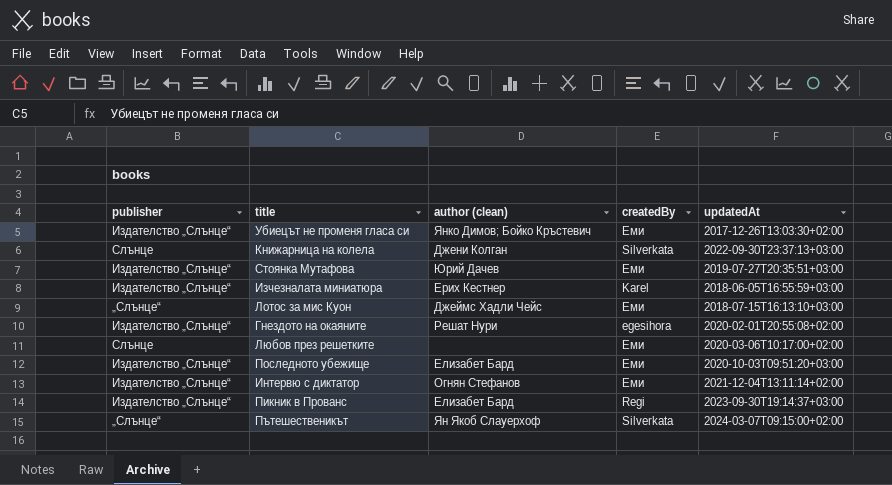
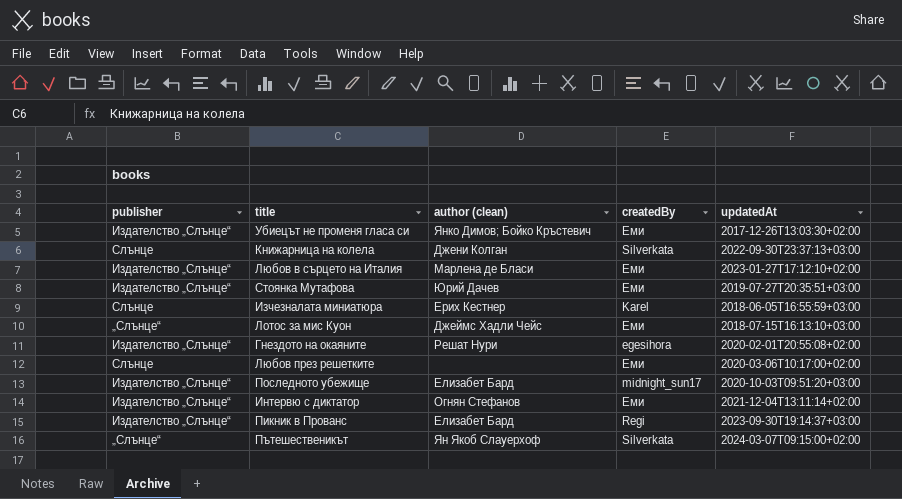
row Любов в сърцето на Италия: none -> Издателство „Слънце“ | Марлена де Бласи | Еми | 2023-01-27T17:12:10+02:00
Изчезналата миниатюра | publisher: Издателство „Слънце“ -> Слънце
Последното убежище | createdBy: Еми -> midnight_sun17

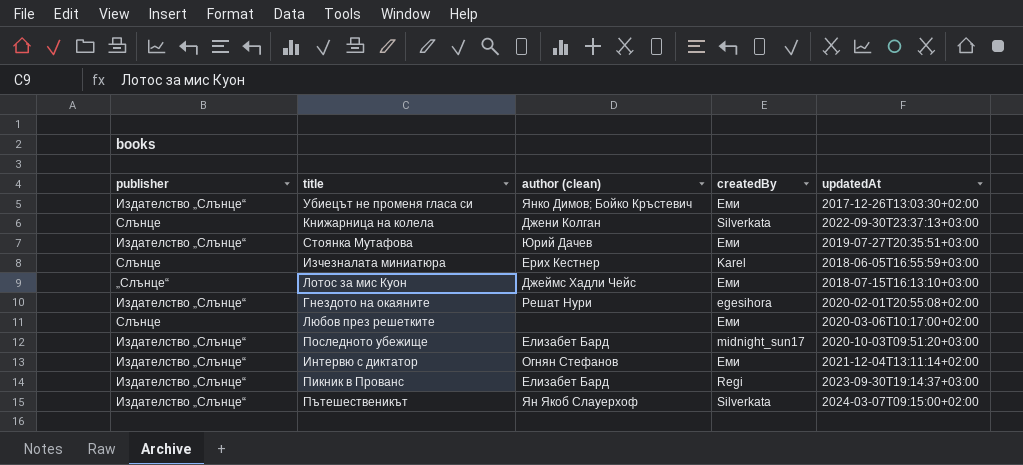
row Любов в сърцето на Италия: Издателство „Слънце“ | Марлена де Бласи | Еми | 2023-01-27T17:12:10+02:00 -> none
Пътешественикът | publisher: „Слънце“ -> Издателство „Слънце“

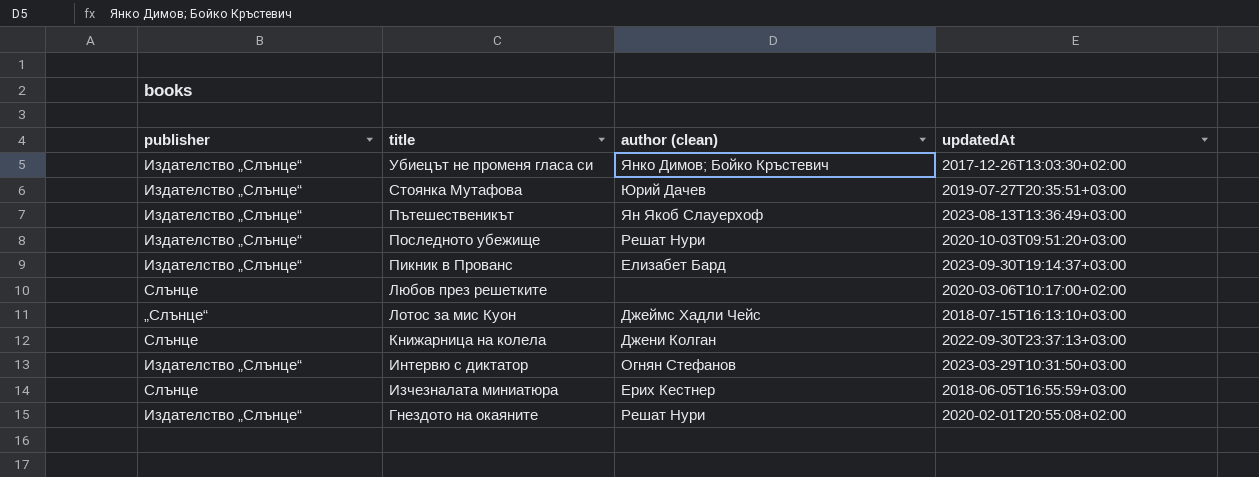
row order: none -> title descending
column createdBy | position: 4 -> none
Пътешественикът | updatedAt: 2024-03-07T09:15:00+02:00 -> 2023-08-13T13:36:49+03:00
Последното убежище | author (clean): Елизабет Бард -> Решат Нури
Интервю с диктатор | updatedAt: 2021-12-04T13:11:14+02:00 -> 2023-03-29T10:31:50+03:00

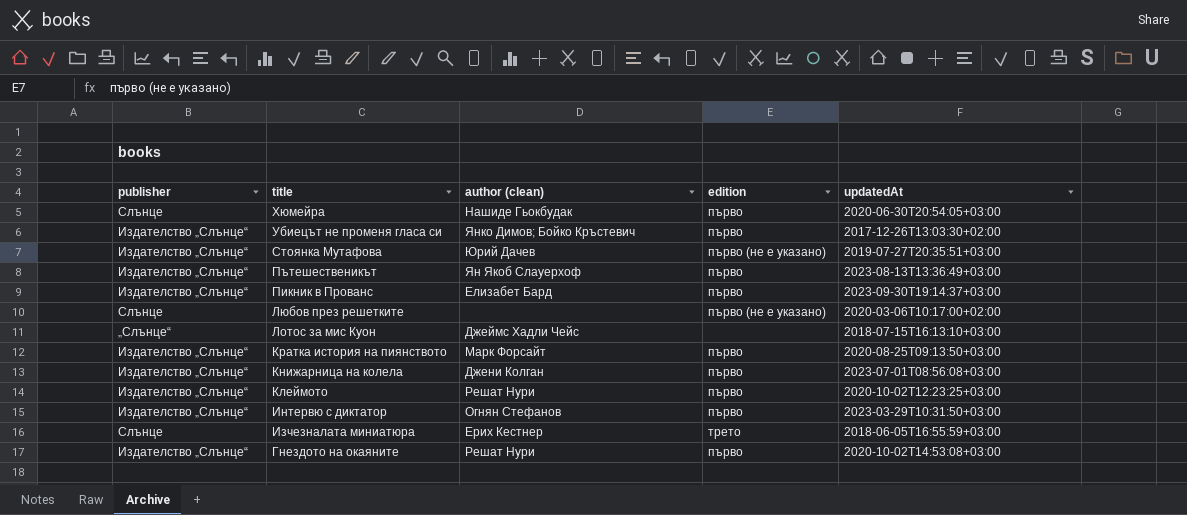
column edition | position: none -> 4
row Последното убежище: Издателство „Слънце“ | Решат Нури | 2020-10-03T09:51:20+03:00 -> none
row Хюмейра: none -> Слънце | Нашиде Гьокбудак | първо | 2020-06-30T20:54:05+03:00
row Кратка история на пиянството: none -> Издателство „Слънце“ | Марк Форсайт | първо | 2020-08-25T09:13:50+03:00
Книжарница на колела | publisher: Слънце -> Издателство „Слънце“
Книжарница на колела | updatedAt: 2022-09-30T23:37:13+03:00 -> 2023-07-01T08:56:08+03:00
row Клеймото: none -> Издателство „Слънце“ | Решат Нури | първо | 2020-10-02T12:23:25+03:00
Гнездото на окаяните | updatedAt: 2020-02-01T20:55:08+02:00 -> 2020-10-02T14:53:08+03:00

